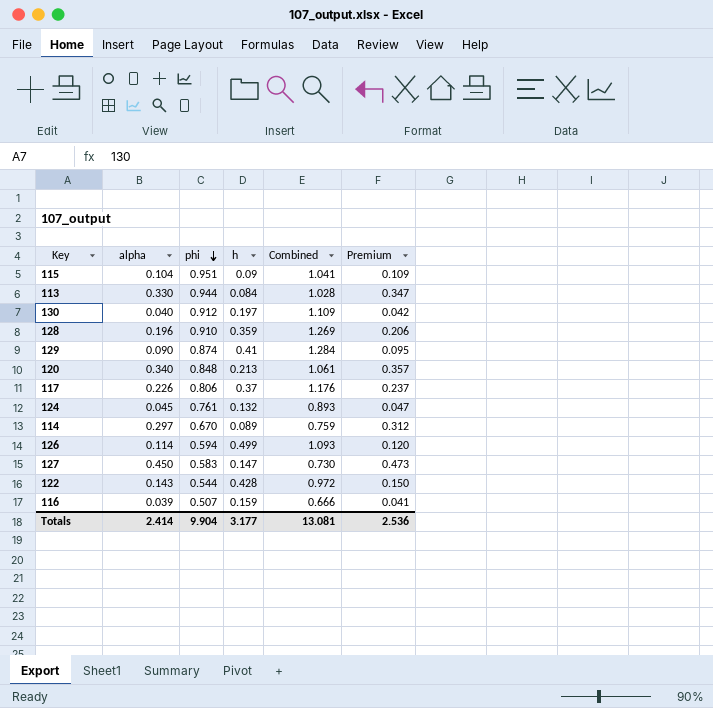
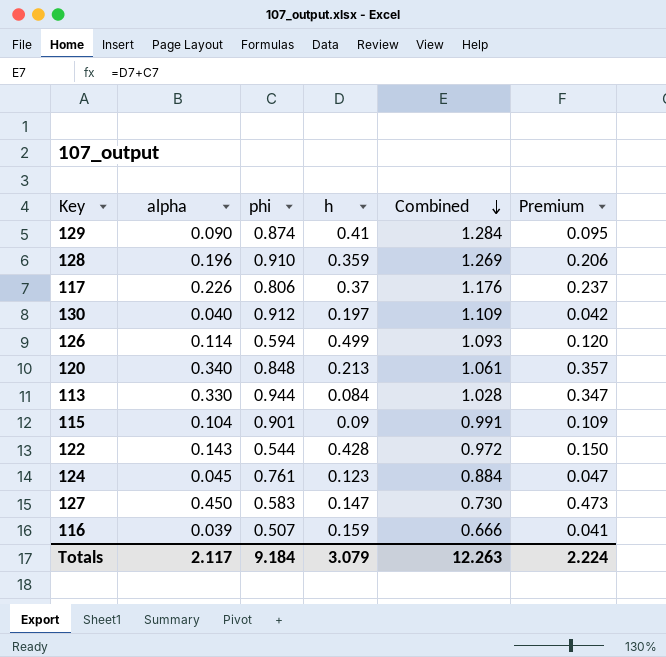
row order: phi descending -> Combined descending
row 114: 0.297 | 0.670 | 0.089 | 0.759 | 0.312 -> none
115 | phi: 0.951 -> 0.901
115 | Combined: 1.041 -> 0.991
124 | h: 0.132 -> 0.123
124 | Combined: 0.893 -> 0.884
Totals | alpha: 2.414 -> 2.117
Totals | phi: 9.904 -> 9.184
Totals | h: 3.177 -> 3.079
Totals | Combined: 13.081 -> 12.263
Totals | Premium: 2.536 -> 2.224

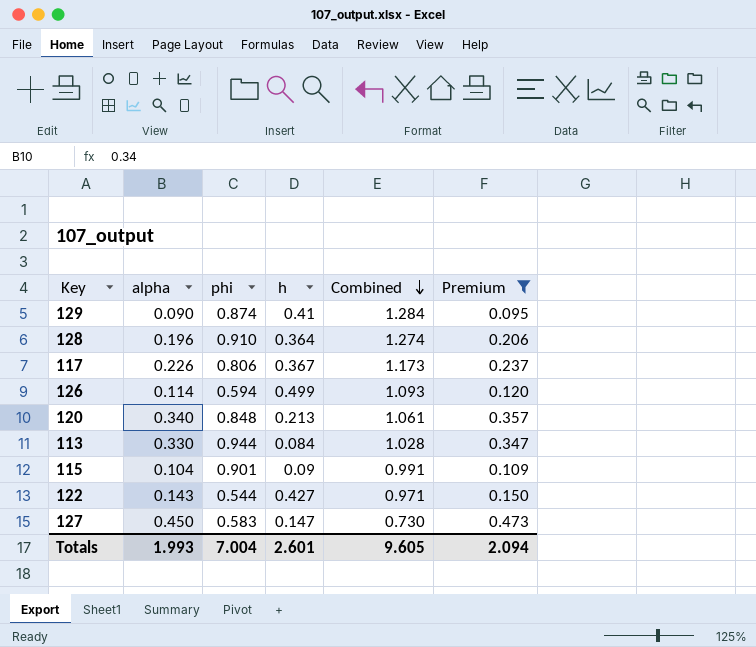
filter: none -> Premium >= 0.095
128 | h: 0.359 -> 0.364
128 | Combined: 1.269 -> 1.274
117 | h: 0.37 -> 0.367
117 | Combined: 1.176 -> 1.173
122 | h: 0.428 -> 0.427
122 | Combined: 0.972 -> 0.971
Totals | alpha: 2.117 -> 1.993
Totals | phi: 9.184 -> 7.004
Totals | h: 3.079 -> 2.601
Totals | Combined: 12.263 -> 9.605
Totals | Premium: 2.224 -> 2.094

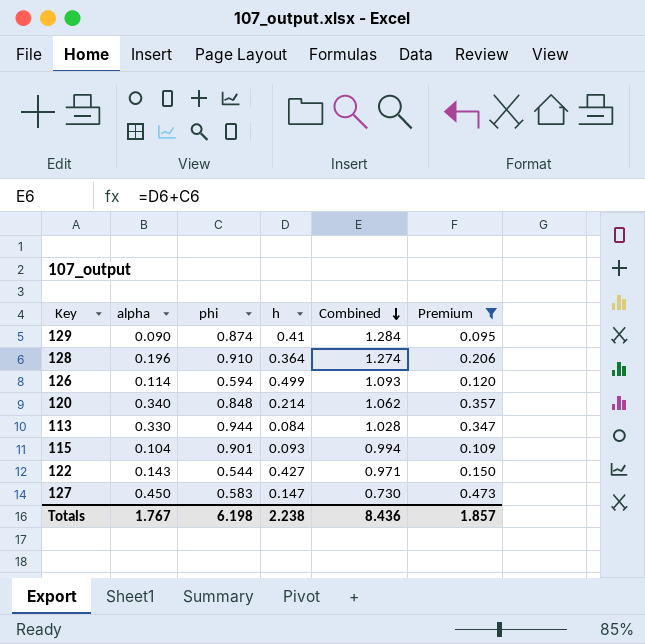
row 117: 0.226 | 0.806 | 0.367 | 1.173 | 0.237 -> none
120 | h: 0.213 -> 0.214
120 | Combined: 1.061 -> 1.062
115 | h: 0.09 -> 0.093
115 | Combined: 0.991 -> 0.994
Totals | alpha: 1.993 -> 1.767
Totals | phi: 7.004 -> 6.198
Totals | h: 2.601 -> 2.238
Totals | Combined: 9.605 -> 8.436
Totals | Premium: 2.094 -> 1.857

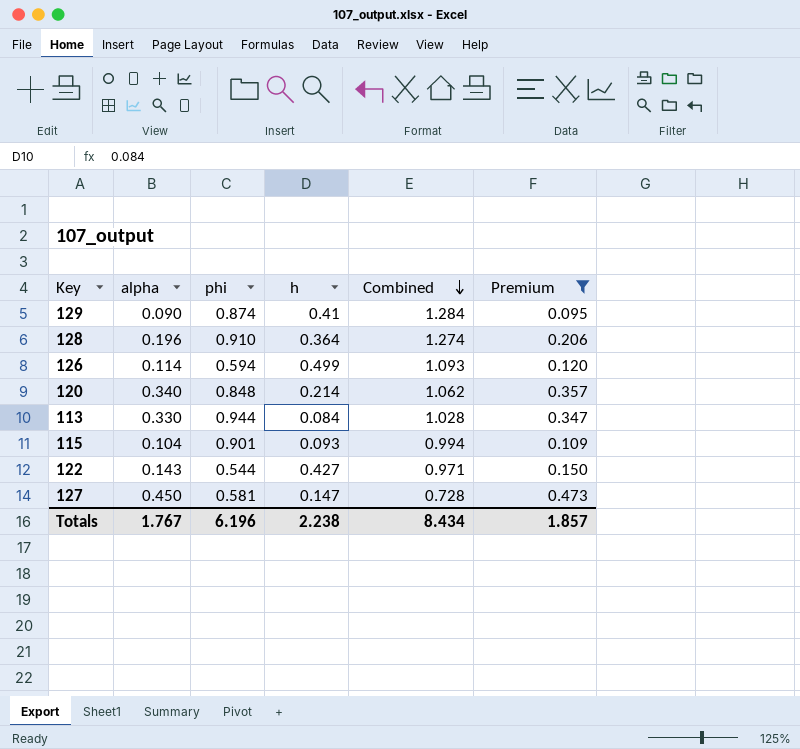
127 | phi: 0.583 -> 0.581
127 | Combined: 0.730 -> 0.728
Totals | phi: 6.198 -> 6.196
Totals | Combined: 8.436 -> 8.434

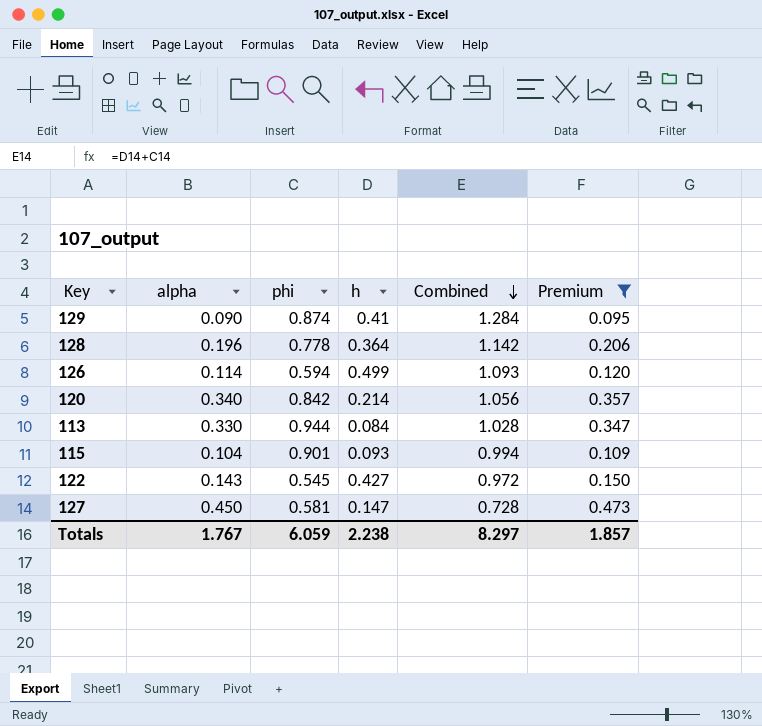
128 | phi: 0.910 -> 0.778
128 | Combined: 1.274 -> 1.142
120 | phi: 0.848 -> 0.842
120 | Combined: 1.062 -> 1.056
122 | phi: 0.544 -> 0.545
122 | Combined: 0.971 -> 0.972
Totals | phi: 6.196 -> 6.059
Totals | Combined: 8.434 -> 8.297

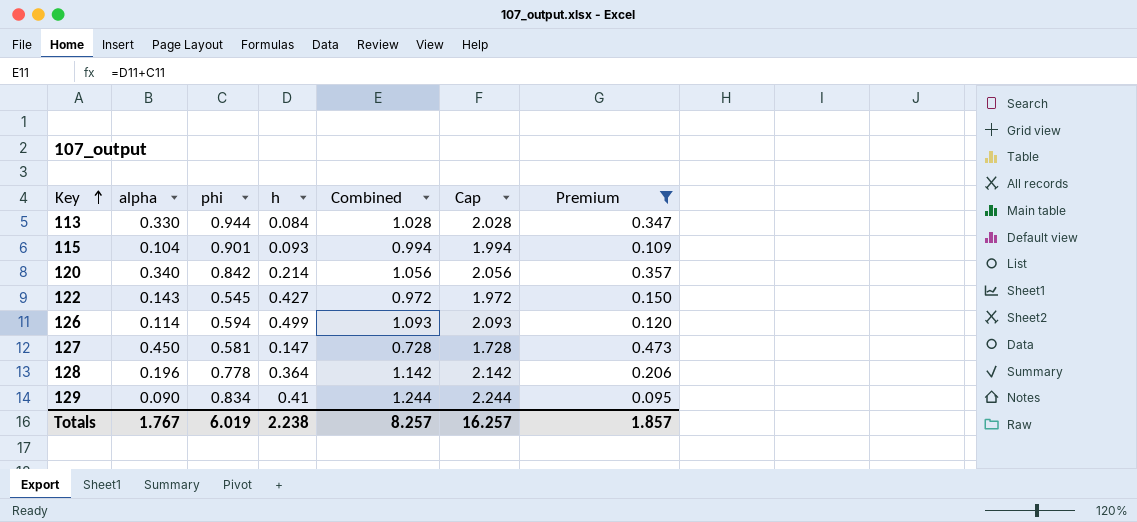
row order: Combined descending -> Key ascending
column Cap | formula: none -> [Combined] + 1
129 | phi: 0.874 -> 0.834
129 | Combined: 1.284 -> 1.244
Totals | phi: 6.059 -> 6.019
Totals | Combined: 8.297 -> 8.257

